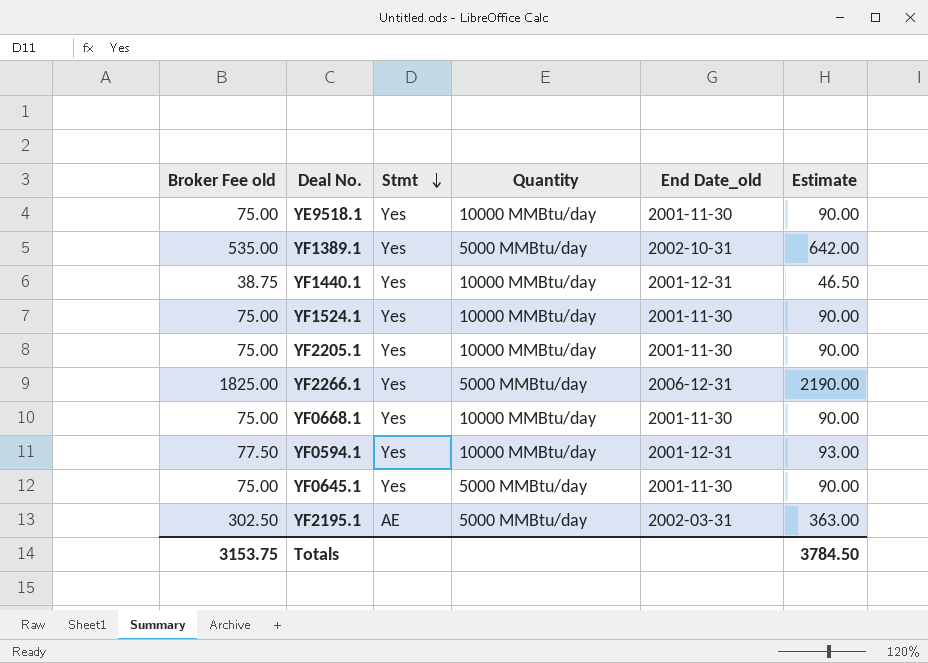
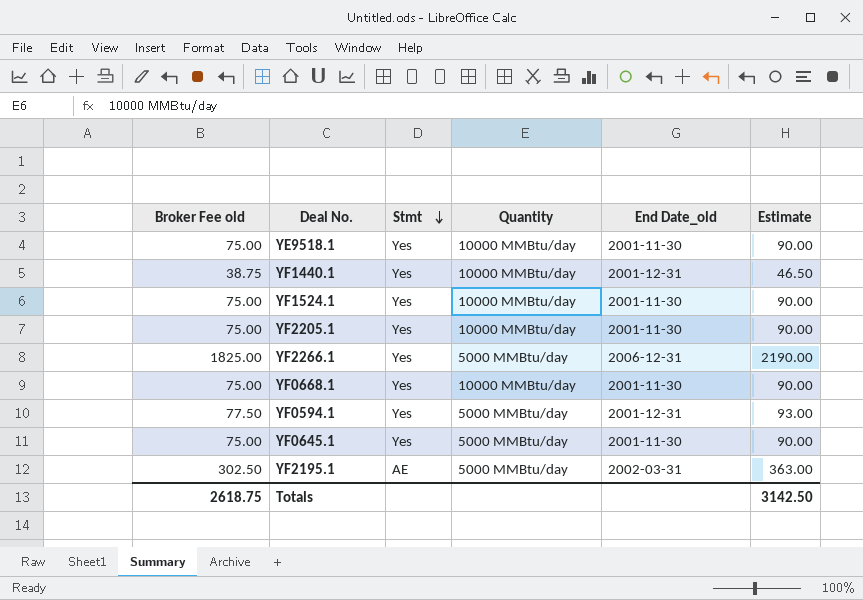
row YF1389.1: 535.00 | Yes | 5000 MMBtu/day | 2002-10-31 | 642.00 -> none
YF0594.1 | Quantity: 10000 MMBtu/day -> 5000 MMBtu/day
Totals | Broker Fee old: 3153.75 -> 2618.75
Totals | Estimate: 3784.50 -> 3142.50

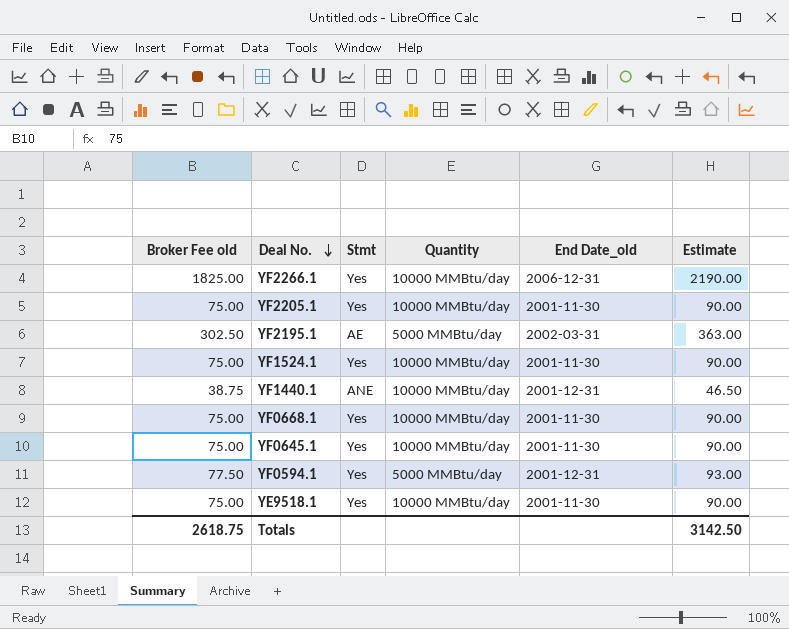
row order: Stmt descending -> Deal No. descending
YF2266.1 | Quantity: 5000 MMBtu/day -> 10000 MMBtu/day
YF1440.1 | Stmt: Yes -> ANE
YF0645.1 | Quantity: 5000 MMBtu/day -> 10000 MMBtu/day

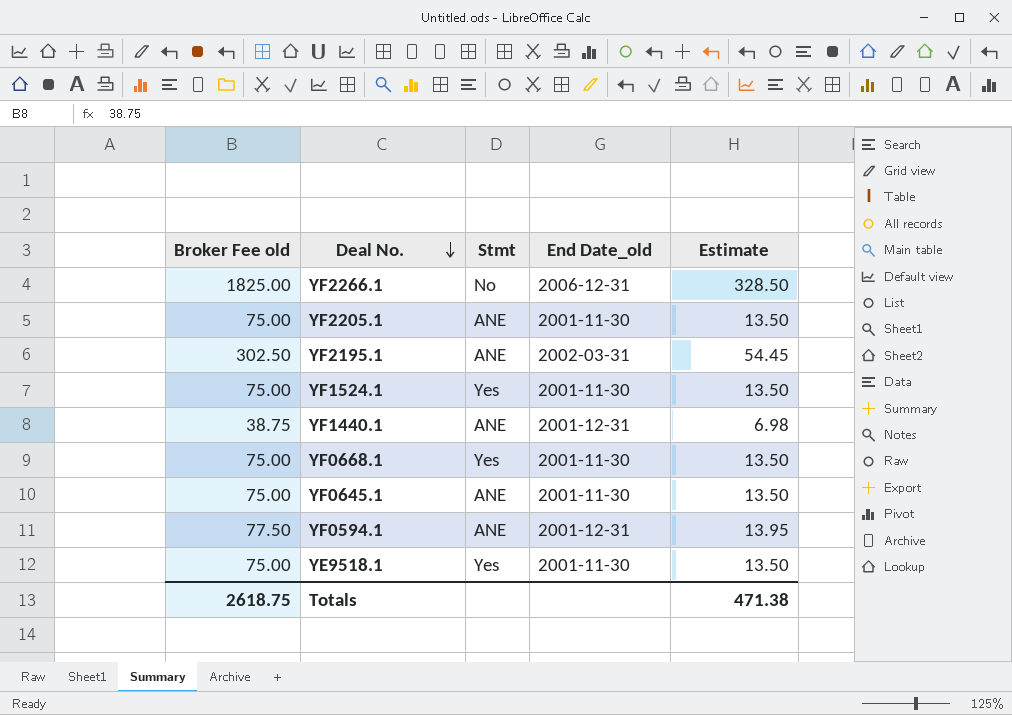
column Quantity | position: 4 -> none
column Estimate | formula: [Broker Fee old] * 1.2 -> [Broker Fee old] * 0.18
YF2266.1 | Stmt: Yes -> No
YF2205.1 | Stmt: Yes -> ANE
YF2195.1 | Stmt: AE -> ANE
YF0645.1 | Stmt: Yes -> ANE
YF0594.1 | Stmt: Yes -> ANE
Totals | Estimate: 3142.50 -> 471.38

